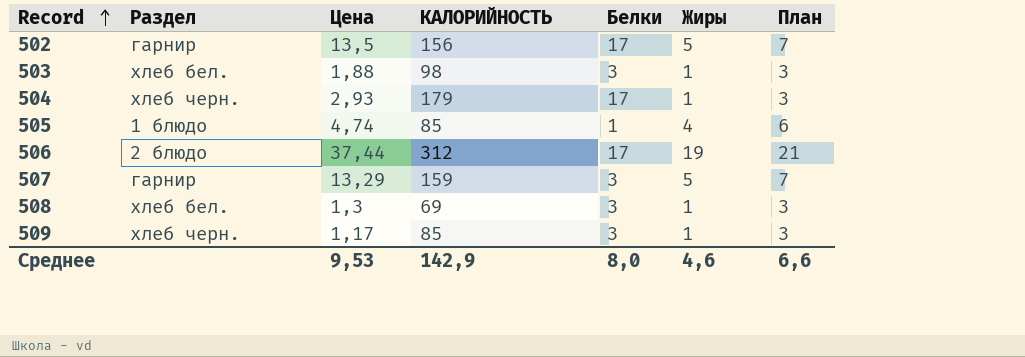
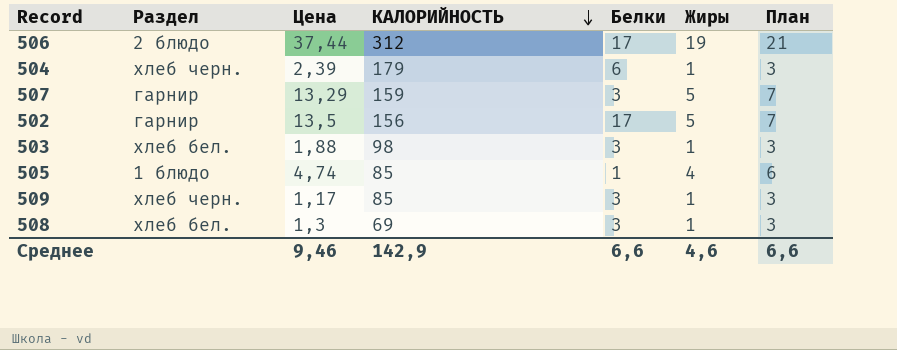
row order: Record ascending -> КАЛОРИЙНОСТЬ descending
504 | Цена: 2,93 -> 2,39
504 | Белки: 17 -> 6
Среднее | Цена: 9,53 -> 9,46
Среднее | Белки: 8,0 -> 6,6

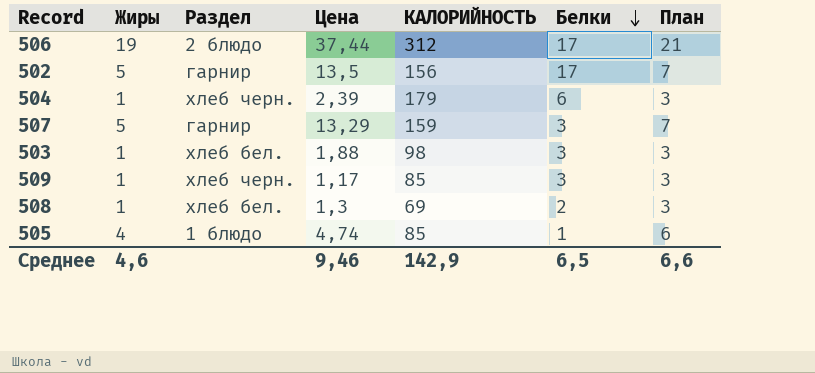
row order: КАЛОРИЙНОСТЬ descending -> Белки descending
column Жиры | position: 6 -> 2
508 | Белки: 3 -> 2
Среднее | Белки: 6,6 -> 6,5

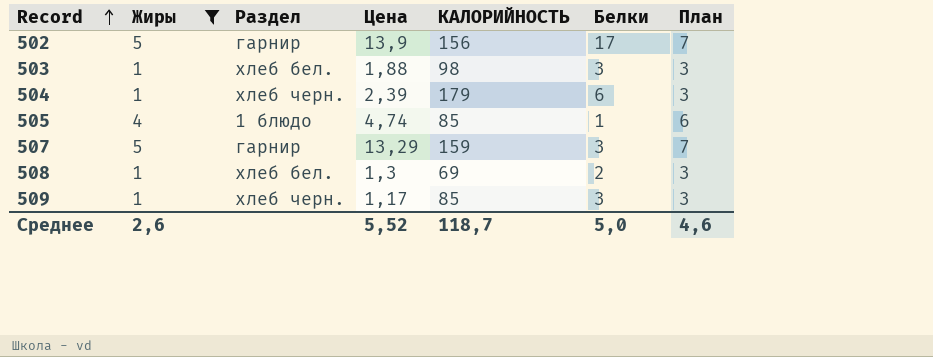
filter: none -> Жиры != 19
row order: Белки descending -> Record ascending
502 | Цена: 13,5 -> 13,9
Среднее | Жиры: 4,6 -> 2,6
Среднее | Цена: 9,46 -> 5,52
Среднее | КАЛОРИЙНОСТЬ: 142,9 -> 118,7
Среднее | Белки: 6,5 -> 5,0
Среднее | План: 6,6 -> 4,6

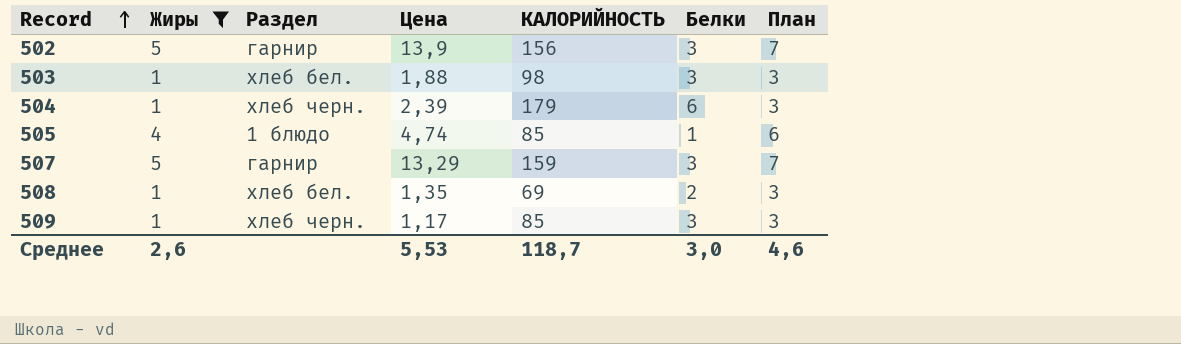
502 | Белки: 17 -> 3
508 | Цена: 1,3 -> 1,35
Среднее | Цена: 5,52 -> 5,53
Среднее | Белки: 5,0 -> 3,0

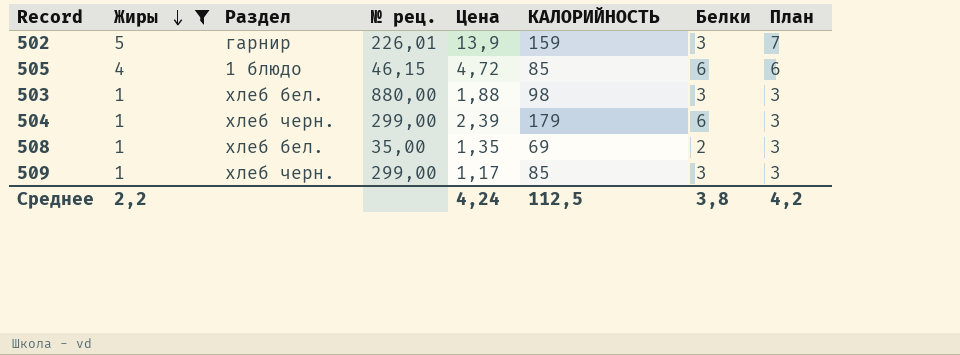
row order: Record ascending -> Жиры descending
column № рец. | position: none -> 4
row 507: 5 | гарнир | 13,29 | 159 | 3 | 7 -> none
502 | КАЛОРИЙНОСТЬ: 156 -> 159
505 | Цена: 4,74 -> 4,72
505 | Белки: 1 -> 6
Среднее | Жиры: 2,6 -> 2,2
Среднее | Цена: 5,53 -> 4,24
Среднее | КАЛОРИЙНОСТЬ: 118,7 -> 112,5
Среднее | Белки: 3,0 -> 3,8
Среднее | План: 4,6 -> 4,2

